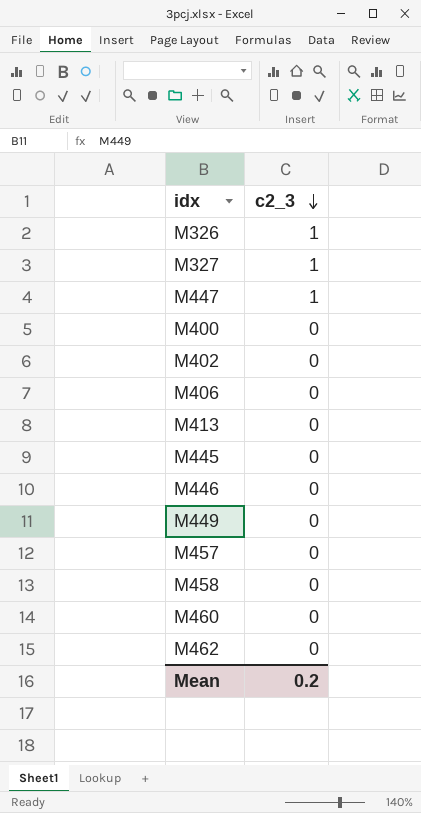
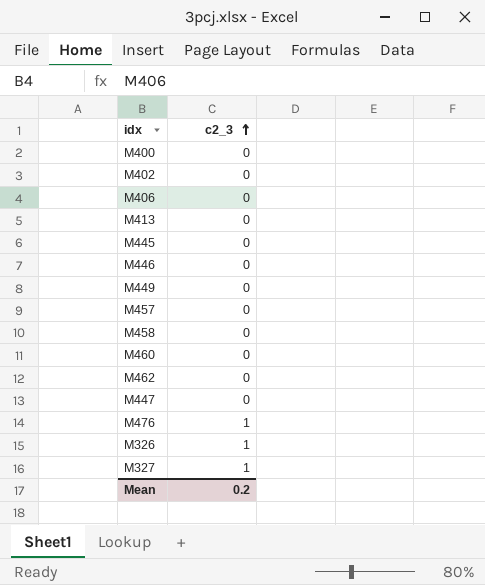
row order: c2_3 descending -> c2_3 ascending
M447 | c2_3: 1 -> 0
row M476: none -> 1

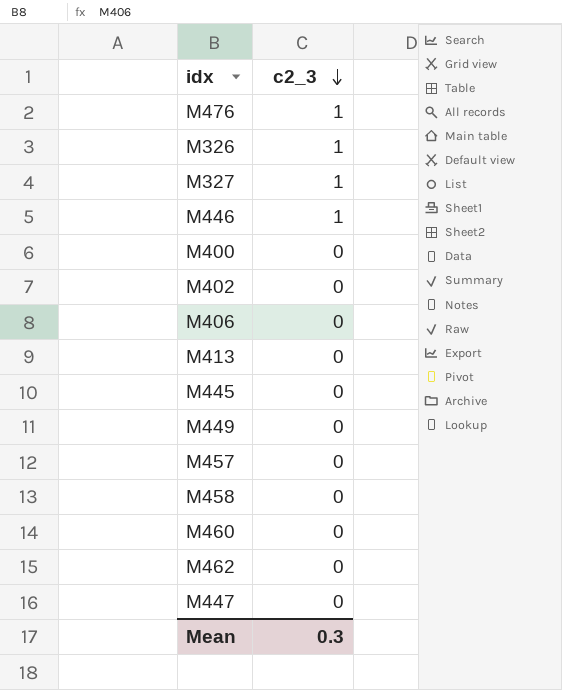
row order: c2_3 ascending -> c2_3 descending
M446 | c2_3: 0 -> 1
Mean | c2_3: 0.2 -> 0.3

